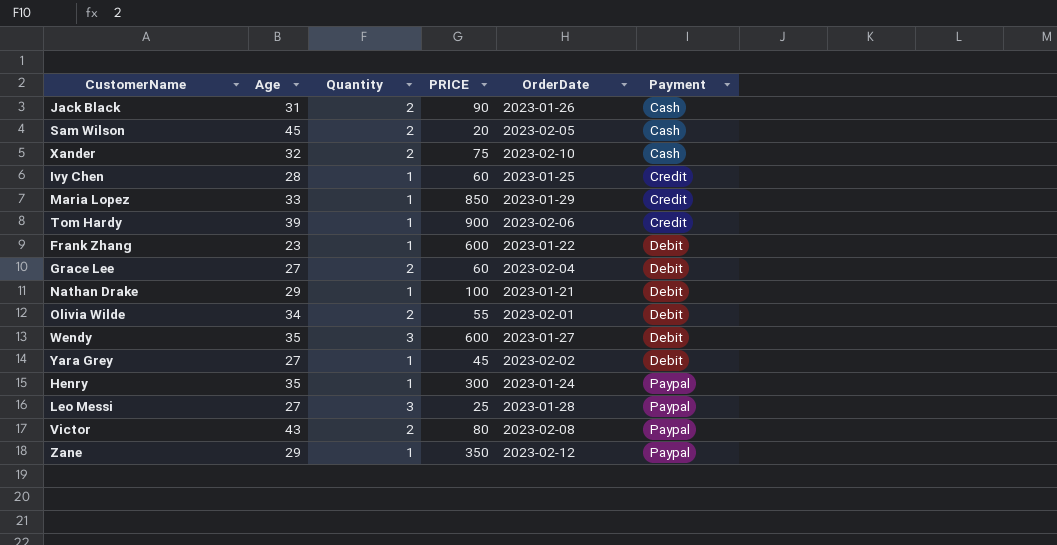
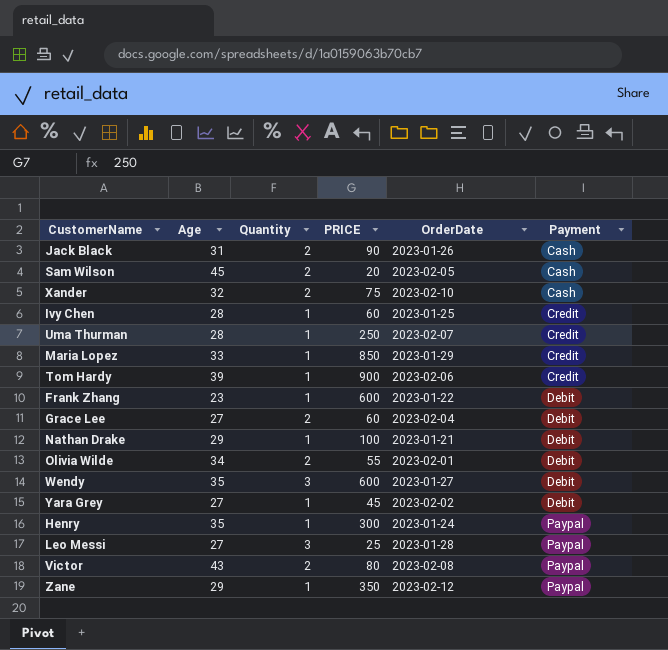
row Uma Thurman: none -> 28 | 1 | 250 | 2023-02-07 | Credit

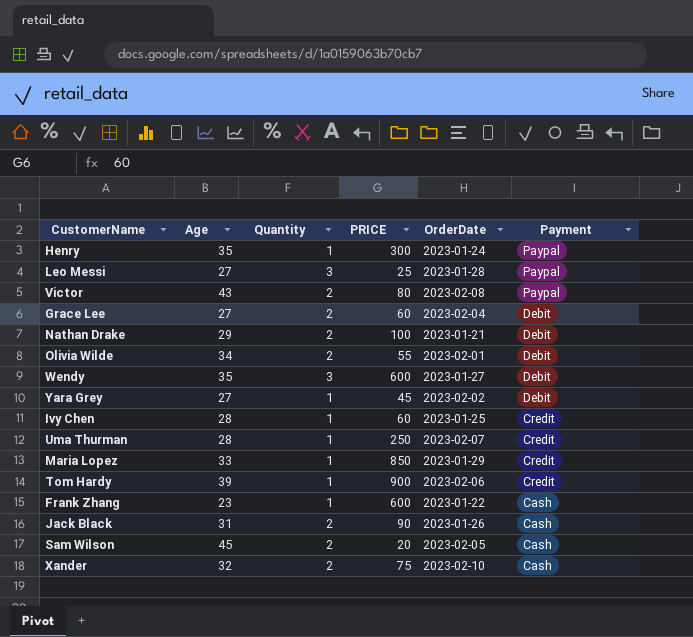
row order: Payment ascending -> Payment descending
row Zane: 29 | 1 | 350 | 2023-02-12 | Paypal -> none
Nathan Drake | Quantity: 1 -> 2
Frank Zhang | Payment: Debit -> Cash

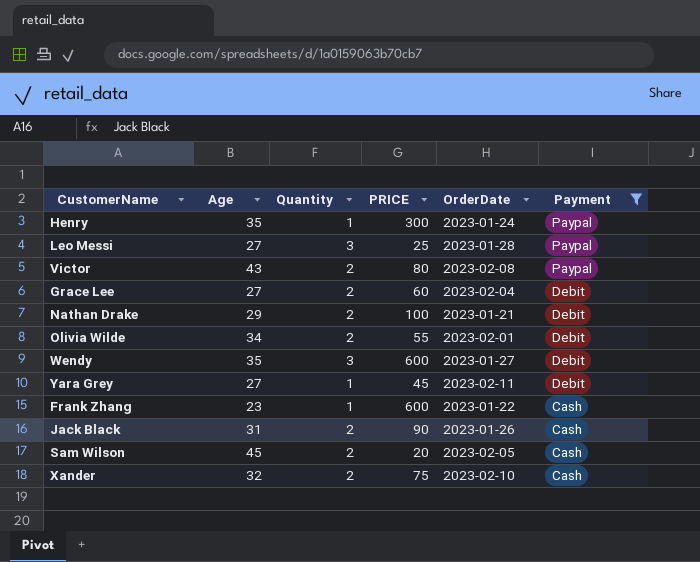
filter: none -> Payment != Credit
Yara Grey | OrderDate: 2023-02-02 -> 2023-02-11

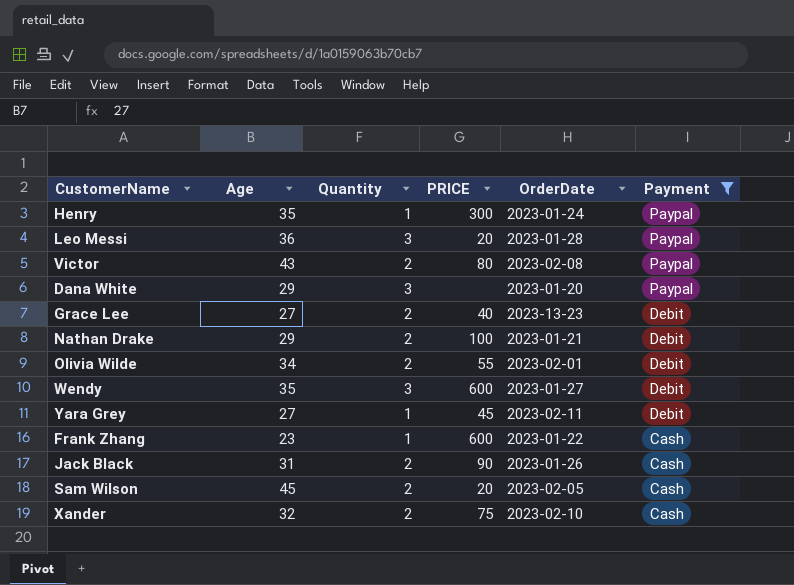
Leo Messi | Age: 27 -> 36
Leo Messi | PRICE: 25 -> 20
row Dana White: none -> 29 | 3 | none | 2023-01-20 | Paypal
Grace Lee | PRICE: 60 -> 40
Grace Lee | OrderDate: 2023-02-04 -> 2023-13-23

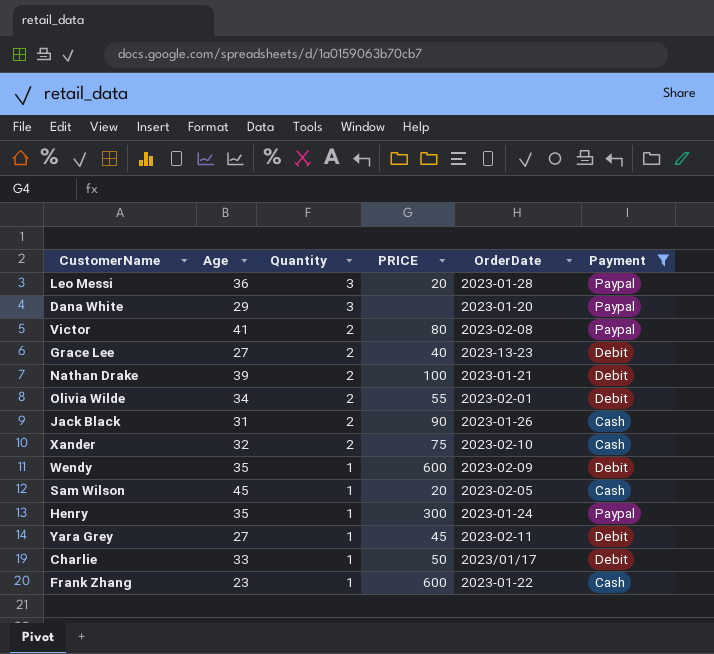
row order: Payment descending -> Quantity descending
Victor | Age: 43 -> 41
Nathan Drake | Age: 29 -> 39
Wendy | Quantity: 3 -> 1
Wendy | OrderDate: 2023-01-27 -> 2023-02-09
Sam Wilson | Quantity: 2 -> 1
row Charlie: none -> 33 | 1 | 50 | 2023/01/17 | Debit

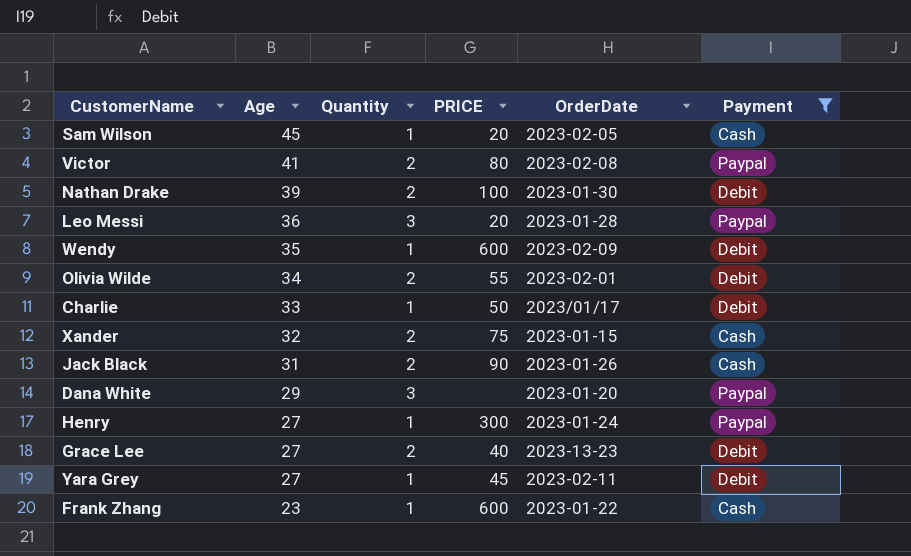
row order: Quantity descending -> Age descending
Nathan Drake | OrderDate: 2023-01-21 -> 2023-01-30
Xander | OrderDate: 2023-02-10 -> 2023-01-15
Henry | Age: 35 -> 27

